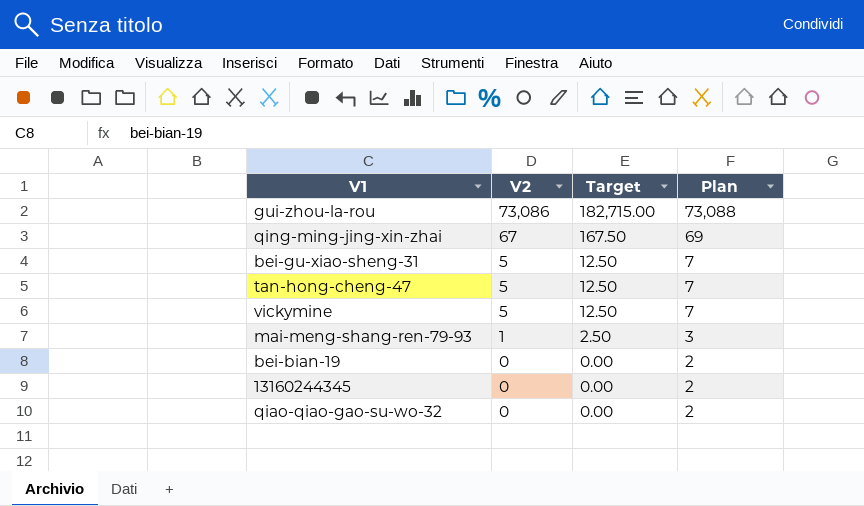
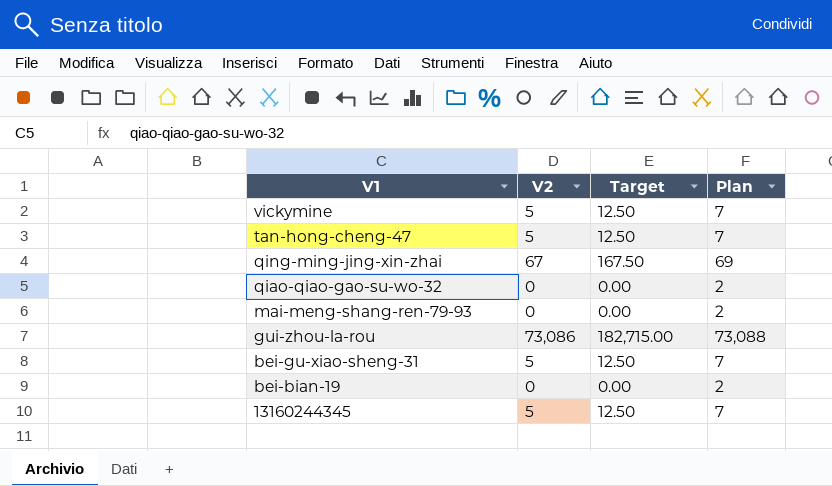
row order: V2 descending -> V1 descending
mai-meng-shang-ren-79-93 | V2: 1 -> 0
mai-meng-shang-ren-79-93 | Target: 2.50 -> 0.00
mai-meng-shang-ren-79-93 | Plan: 3 -> 2
13160244345 | V2: 0 -> 5
13160244345 | Target: 0.00 -> 12.50
13160244345 | Plan: 2 -> 7

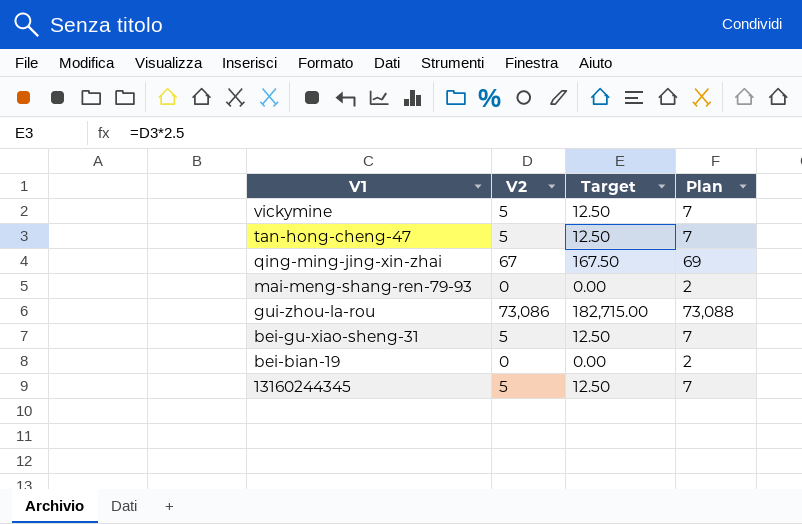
row qiao-qiao-gao-su-wo-32: 0 | 0.00 | 2 -> none

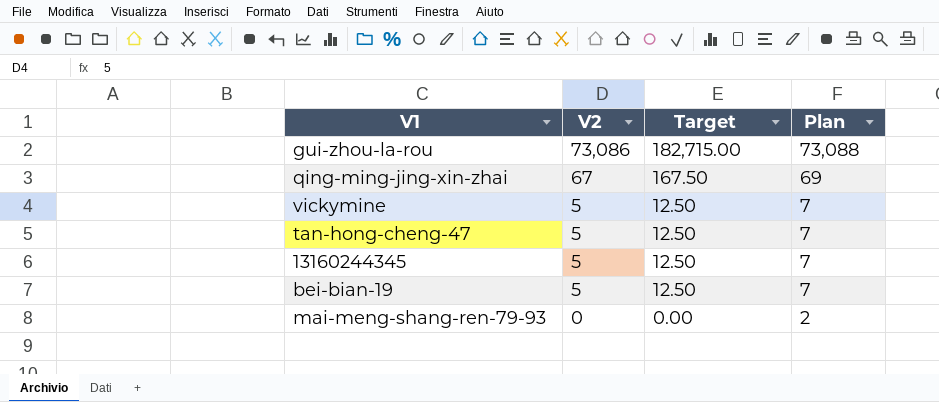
row order: V1 descending -> V2 descending
row bei-gu-xiao-sheng-31: 5 | 12.50 | 7 -> none
bei-bian-19 | V2: 0 -> 5
bei-bian-19 | Target: 0.00 -> 12.50
bei-bian-19 | Plan: 2 -> 7

